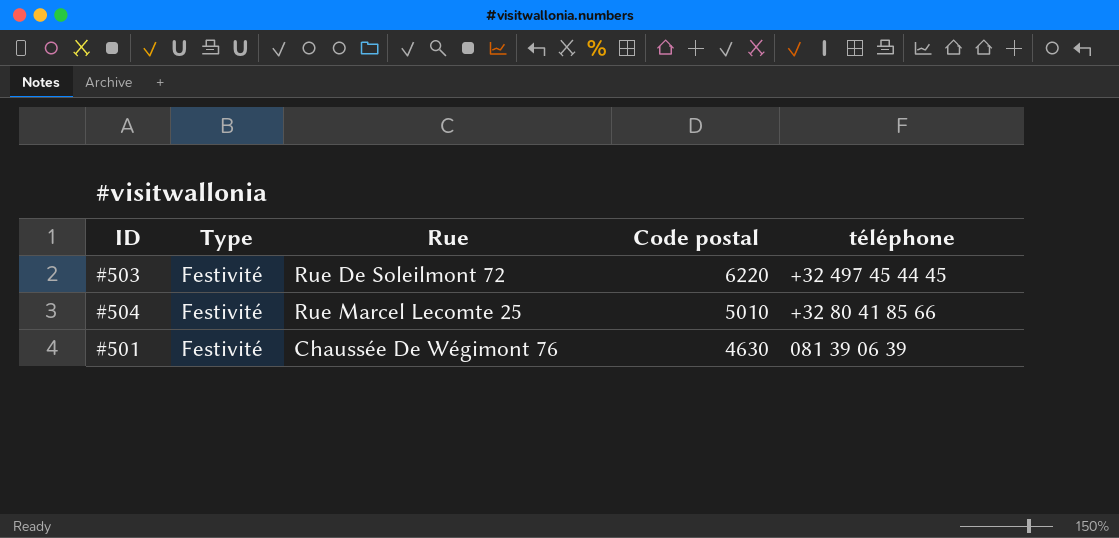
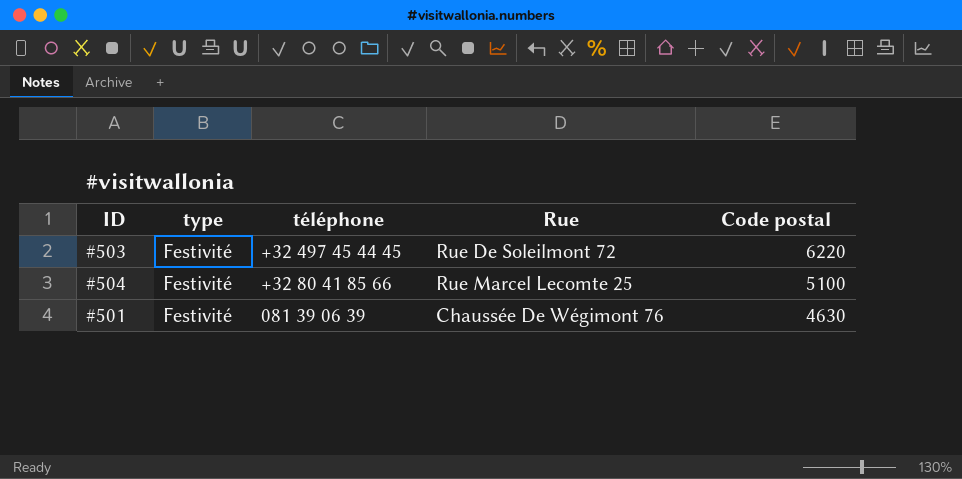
column name: Type -> type
column téléphone | position: 5 -> 3
#504 | Code postal: 5010 -> 5100

